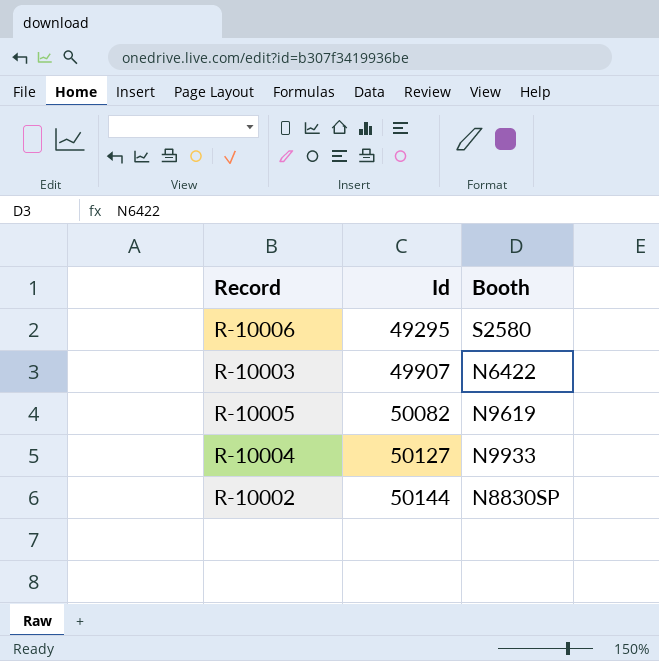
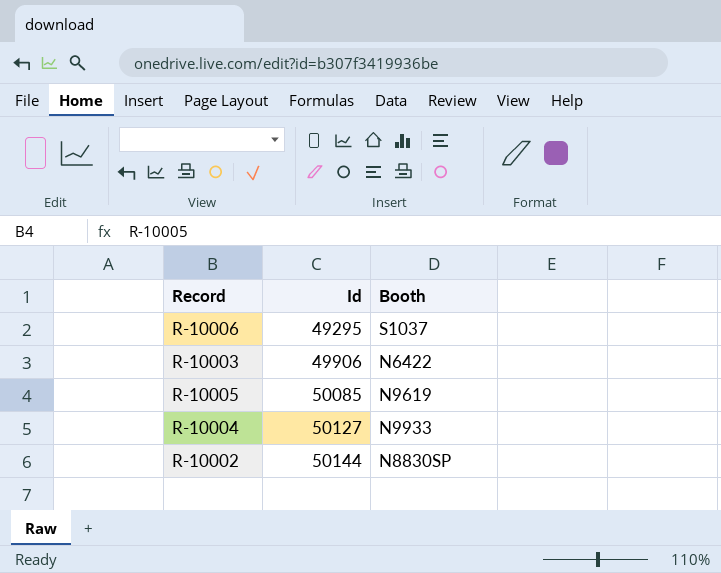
R-10006 | Booth: S2580 -> S1037
R-10003 | Id: 49907 -> 49906
R-10005 | Id: 50082 -> 50085

